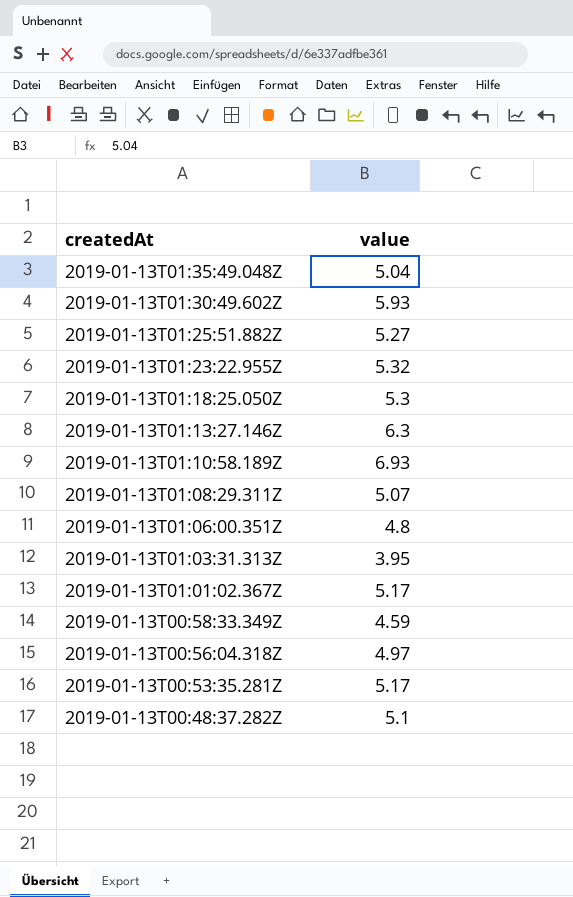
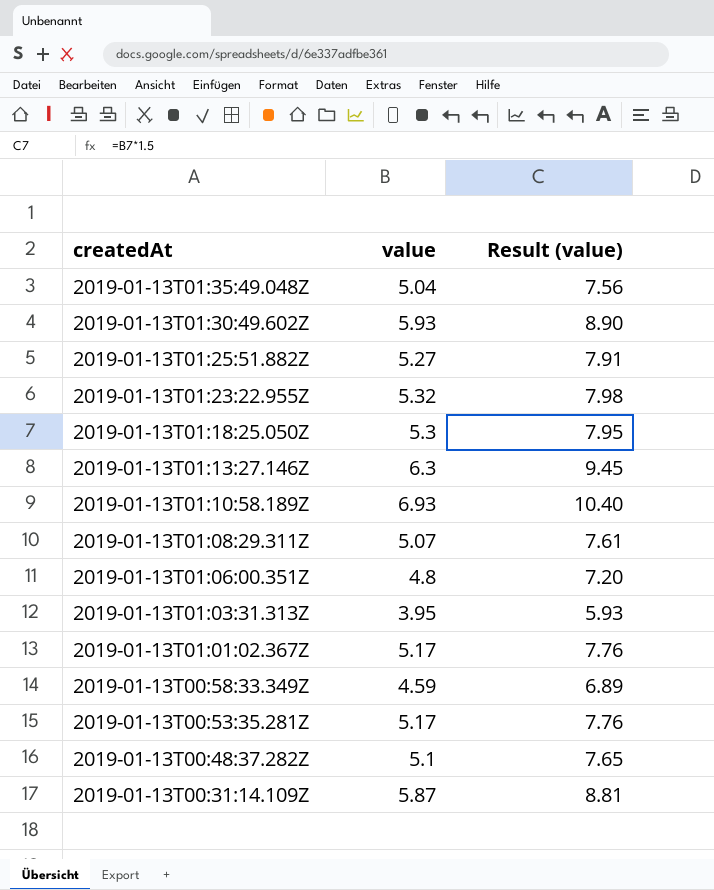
column Result (value) | formula: none -> [value] * 1.5
row 2019-01-13T00:56:04.318Z: 4.97 -> none
row 2019-01-13T00:31:14.109Z: none -> 5.87 | 8.81

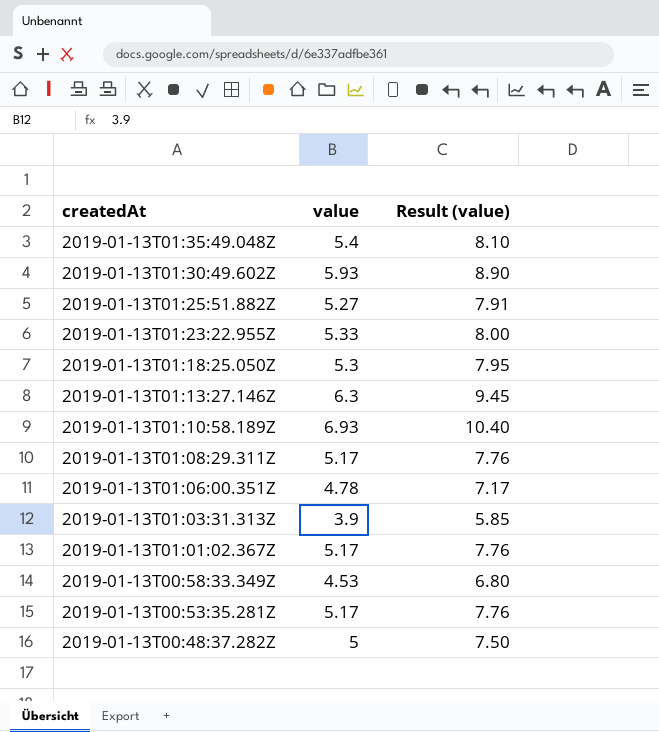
row 2019-01-13T00:31:14.109Z: 5.87 | 8.81 -> none
2019-01-13T01:35:49.048Z | value: 5.04 -> 5.4
2019-01-13T01:35:49.048Z | Result (value): 7.56 -> 8.10
2019-01-13T01:23:22.955Z | value: 5.32 -> 5.33
2019-01-13T01:23:22.955Z | Result (value): 7.98 -> 8.00
2019-01-13T01:08:29.311Z | value: 5.07 -> 5.17
2019-01-13T01:08:29.311Z | Result (value): 7.61 -> 7.76
2019-01-13T01:06:00.351Z | value: 4.8 -> 4.78
2019-01-13T01:06:00.351Z | Result (value): 7.20 -> 7.17
2019-01-13T01:03:31.313Z | value: 3.95 -> 3.9
2019-01-13T01:03:31.313Z | Result (value): 5.93 -> 5.85
2019-01-13T00:58:33.349Z | value: 4.59 -> 4.53
2019-01-13T00:58:33.349Z | Result (value): 6.89 -> 6.80
2019-01-13T00:48:37.282Z | value: 5.1 -> 5
2019-01-13T00:48:37.282Z | Result (value): 7.65 -> 7.50

